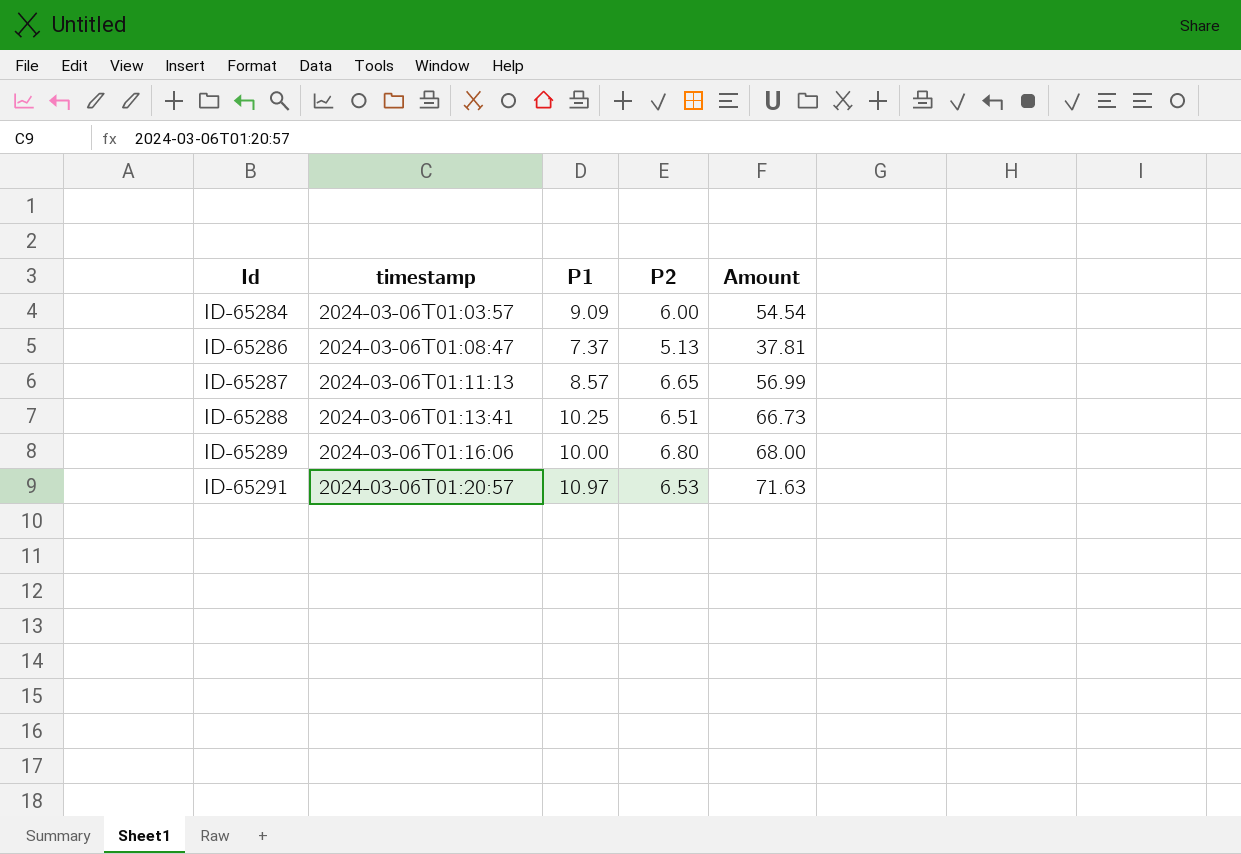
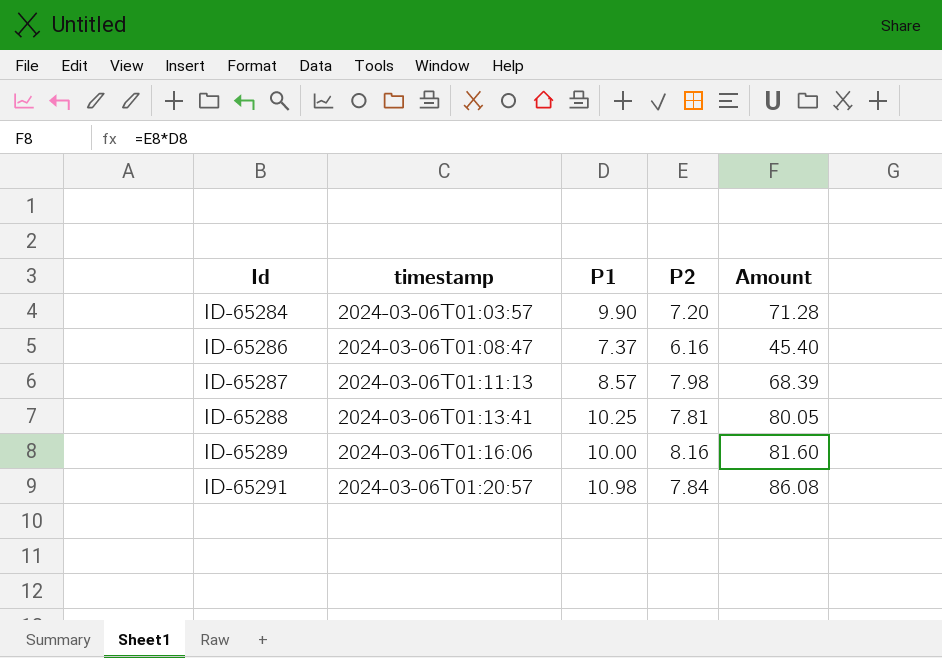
ID-65284 | P1: 9.09 -> 9.90
ID-65284 | P2: 6.00 -> 7.20
ID-65284 | Amount: 54.54 -> 71.28
ID-65286 | P2: 5.13 -> 6.16
ID-65286 | Amount: 37.81 -> 45.40
ID-65287 | P2: 6.65 -> 7.98
ID-65287 | Amount: 56.99 -> 68.39
ID-65288 | P2: 6.51 -> 7.81
ID-65288 | Amount: 66.73 -> 80.05
ID-65289 | P2: 6.80 -> 8.16
ID-65289 | Amount: 68.00 -> 81.60
ID-65291 | P1: 10.97 -> 10.98
ID-65291 | P2: 6.53 -> 7.84
ID-65291 | Amount: 71.63 -> 86.08

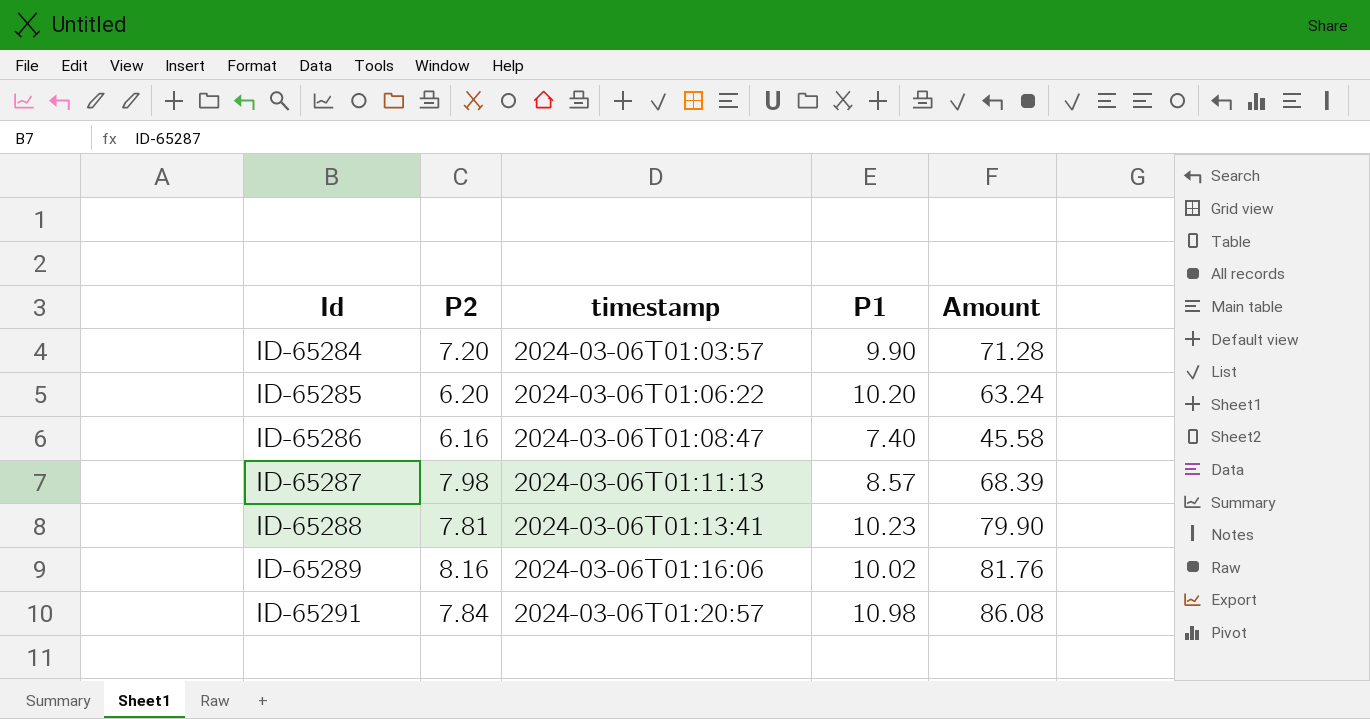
column P2 | position: 4 -> 2
row ID-65285: none -> 6.20 | 2024-03-06T01:06:22 | 10.20 | 63.24
ID-65286 | P1: 7.37 -> 7.40
ID-65286 | Amount: 45.40 -> 45.58
ID-65288 | P1: 10.25 -> 10.23
ID-65288 | Amount: 80.05 -> 79.90
ID-65289 | P1: 10.00 -> 10.02
ID-65289 | Amount: 81.60 -> 81.76

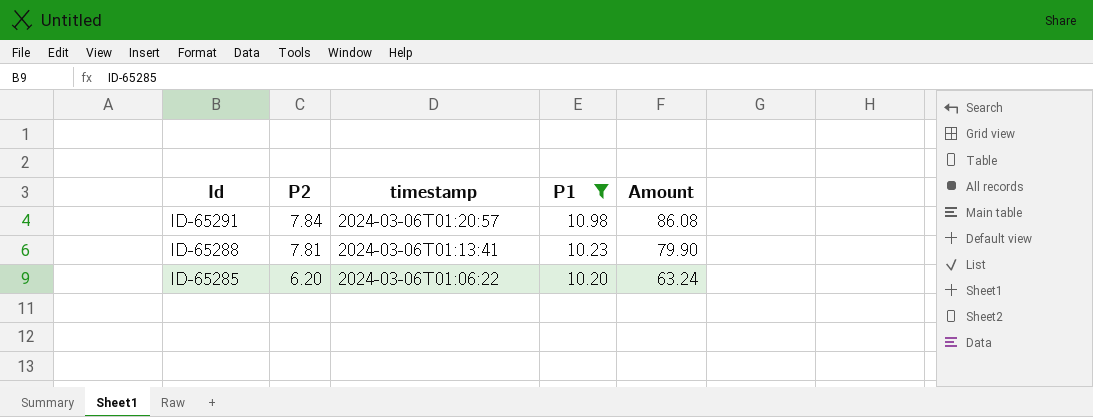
filter: none -> P1 >= 10.20
row order: Id ascending -> Id descending

